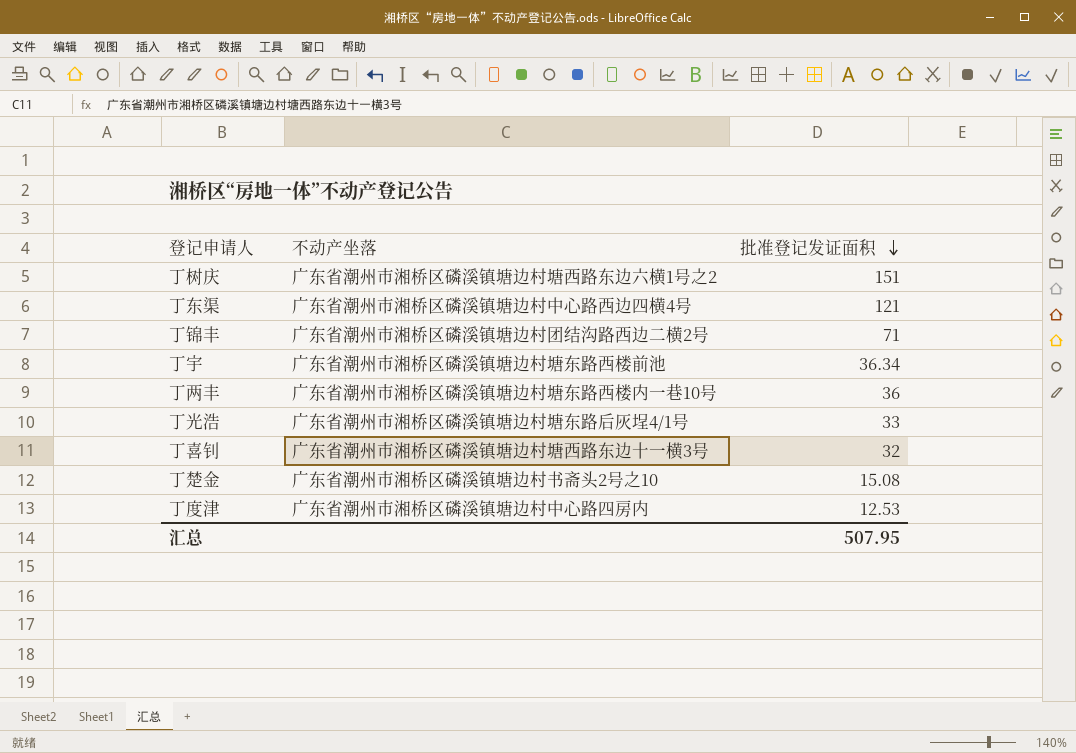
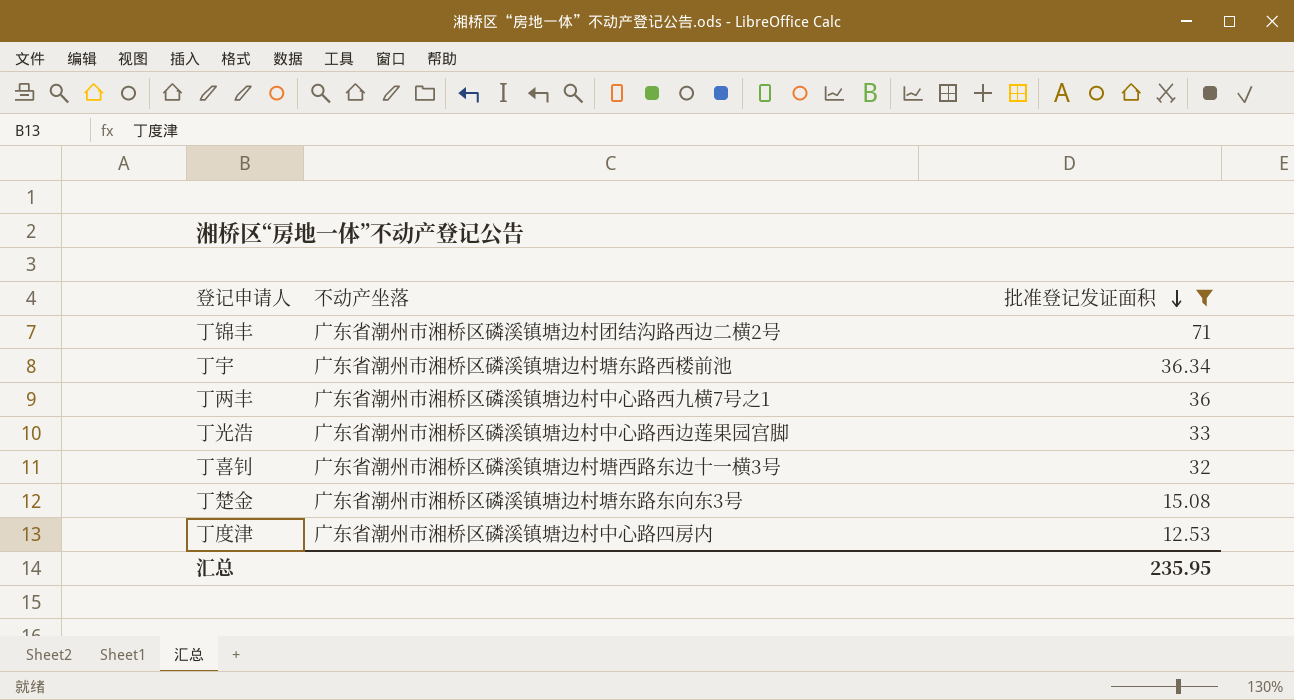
filter: none -> 批准登记发证面积 <= 71
丁两丰 | 不动产坐落: 广东省潮州市湘桥区磷溪镇塘边村塘东路西楼内一巷10号 -> 广东省潮州市湘桥区磷溪镇塘边村中心路西九横7号之1
丁光浩 | 不动产坐落: 广东省潮州市湘桥区磷溪镇塘边村塘东路后灰埕4/1号 -> 广东省潮州市湘桥区磷溪镇塘边村中心路西边莲果园宫脚
丁楚金 | 不动产坐落: 广东省潮州市湘桥区磷溪镇塘边村书斋头2号之10 -> 广东省潮州市湘桥区磷溪镇塘边村塘东路东向东3号
汇总 | 批准登记发证面积: 507.95 -> 235.95

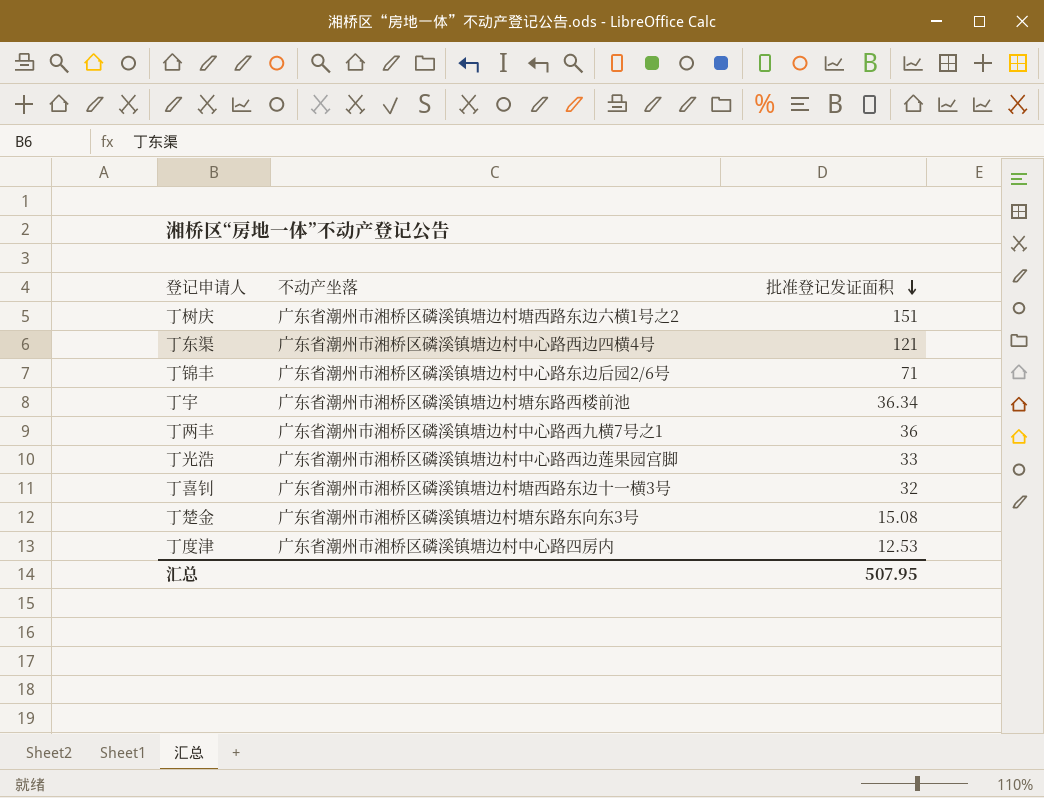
filter: 批准登记发证面积 <= 71 -> none
丁锦丰 | 不动产坐落: 广东省潮州市湘桥区磷溪镇塘边村团结沟路西边二横2号 -> 广东省潮州市湘桥区磷溪镇塘边村中心路东边后园2/6号
汇总 | 批准登记发证面积: 235.95 -> 507.95

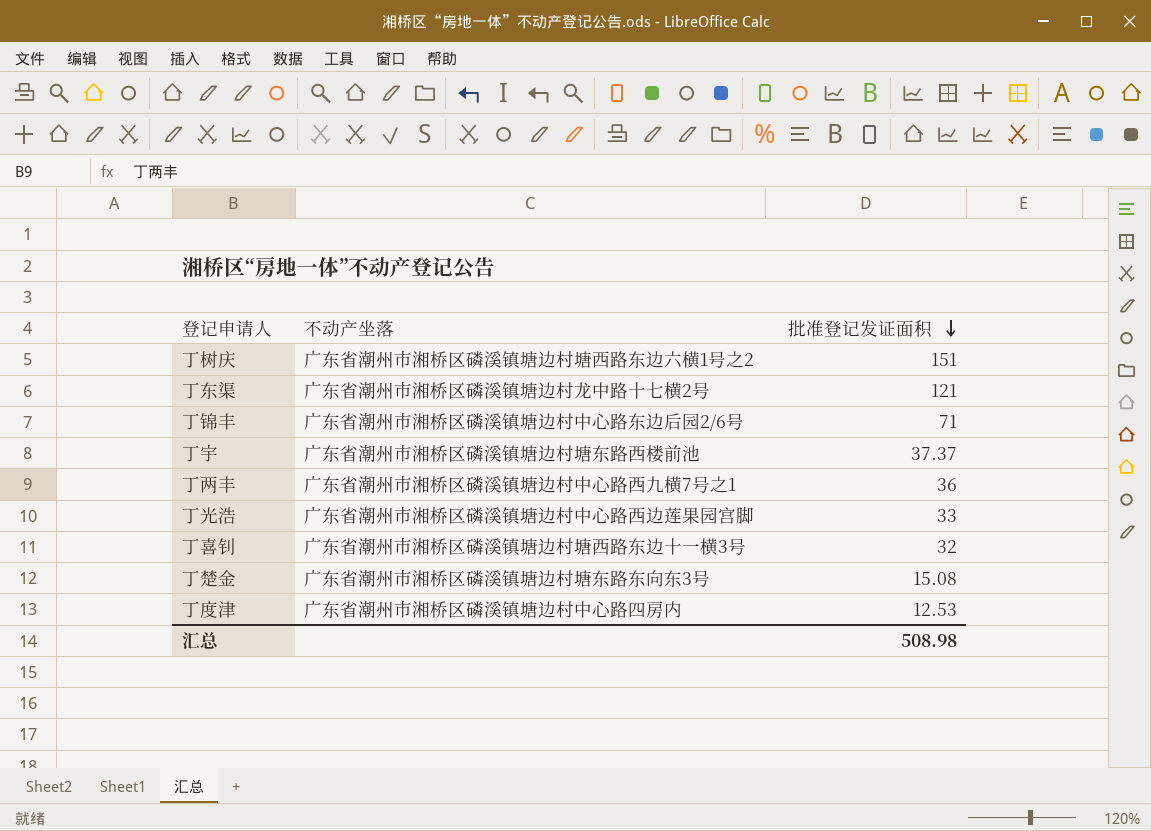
丁东渠 | 不动产坐落: 广东省潮州市湘桥区磷溪镇塘边村中心路西边四横4号 -> 广东省潮州市湘桥区磷溪镇塘边村龙中路十七横2号
丁宇 | 批准登记发证面积: 36.34 -> 37.37
汇总 | 批准登记发证面积: 507.95 -> 508.98

